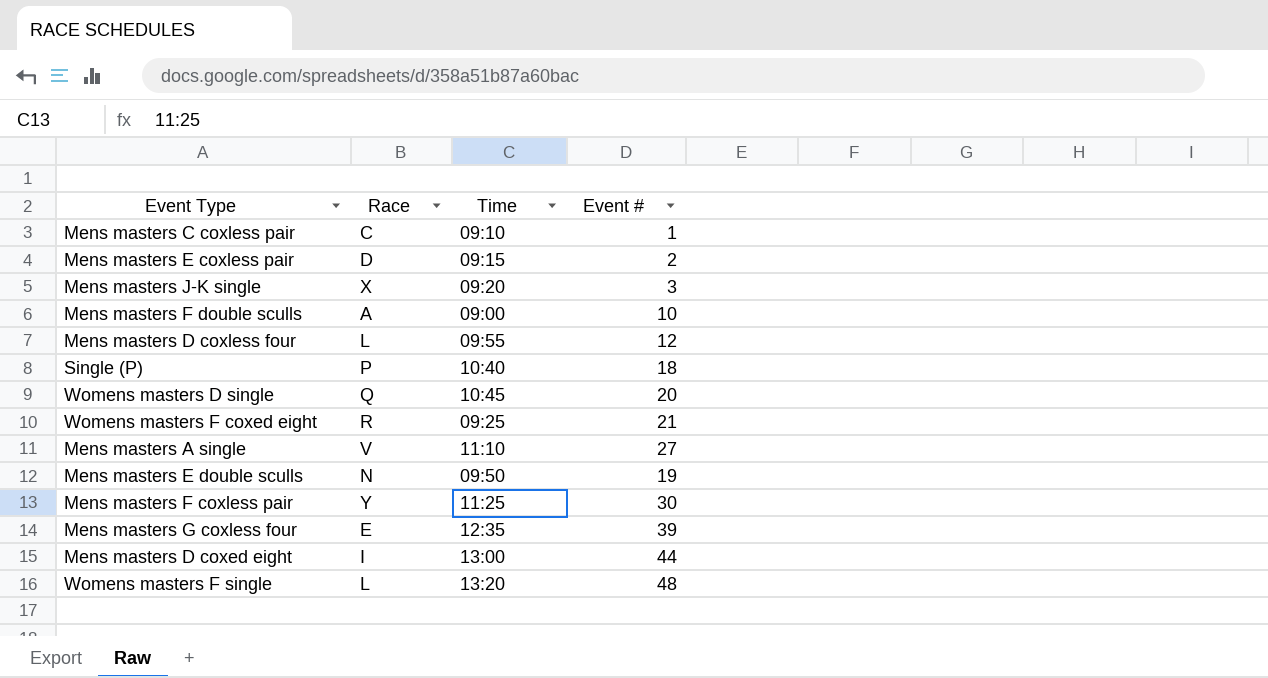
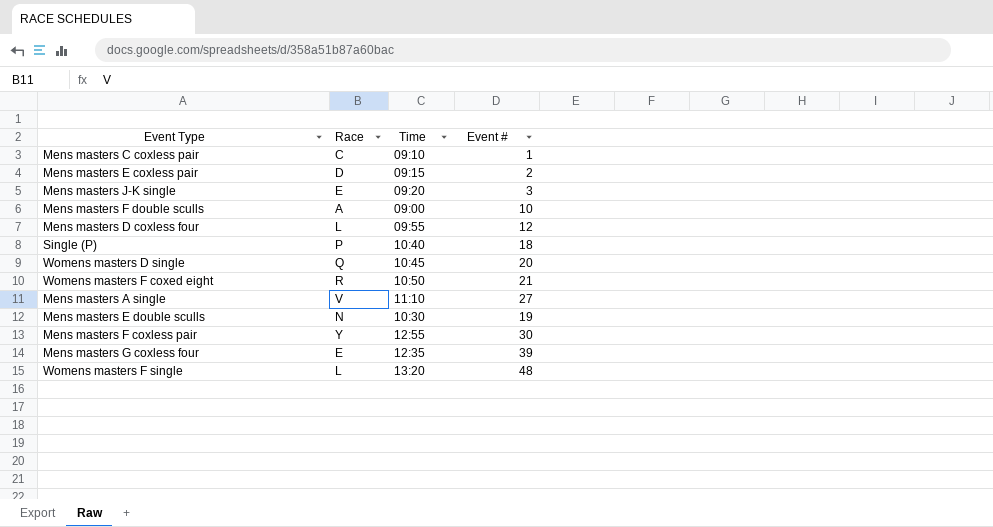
row Mens masters D coxed eight: I | 13:00 | 44 -> none
Mens masters J-K single | Race: X -> E
Womens masters F coxed eight | Time: 09:25 -> 10:50
Mens masters E double sculls | Time: 09:50 -> 10:30
Mens masters F coxless pair | Time: 11:25 -> 12:55

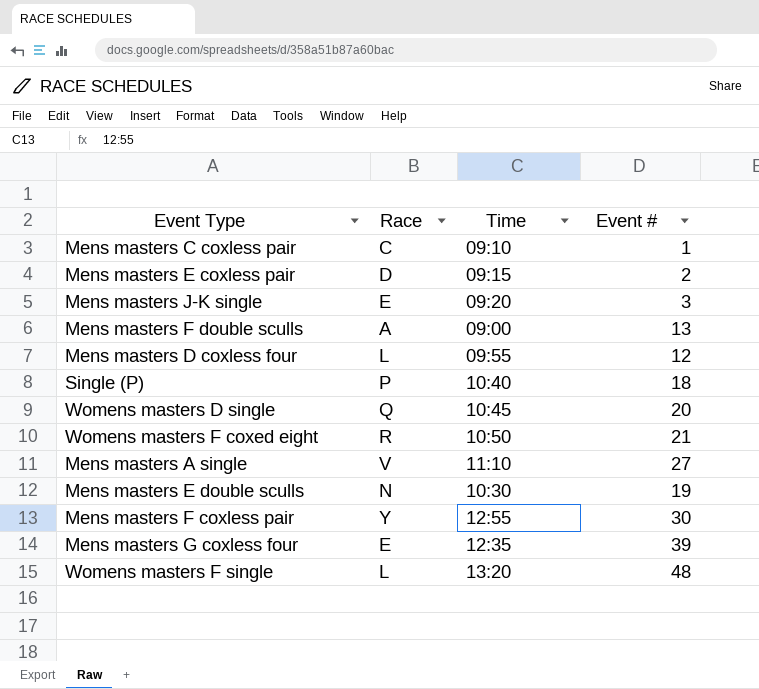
Mens masters F double sculls | Event #: 10 -> 13

